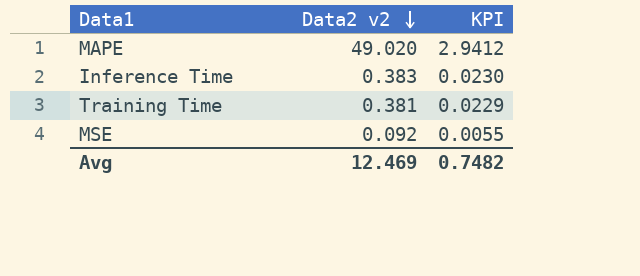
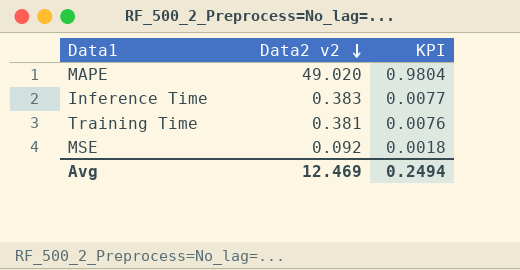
column KPI | formula: [Data2 v2] * 0.06 -> [Data2 v2] * 0.02
Avg | KPI: 0.7482 -> 0.2494

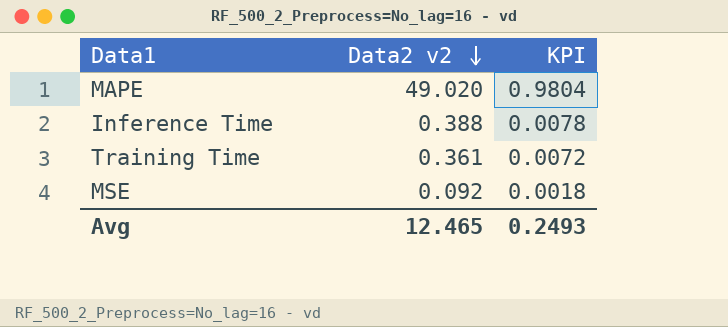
Inference Time | Data2 v2: 0.383 -> 0.388
Inference Time | KPI: 0.0077 -> 0.0078
Training Time | Data2 v2: 0.381 -> 0.361
Training Time | KPI: 0.0076 -> 0.0072
Avg | Data2 v2: 12.469 -> 12.465
Avg | KPI: 0.2494 -> 0.2493

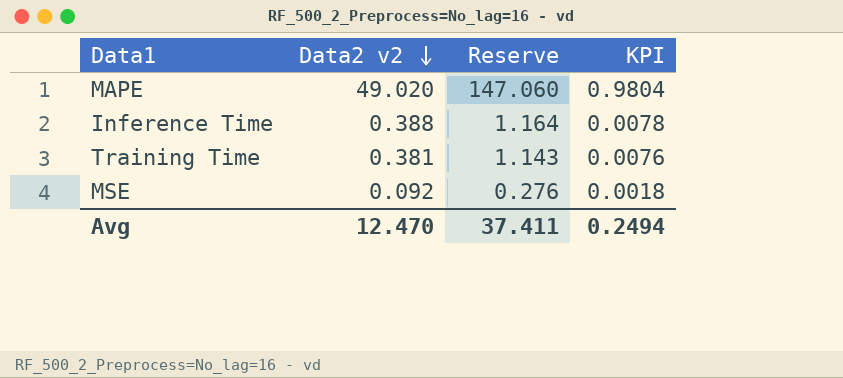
column Reserve | formula: none -> [Data2 v2] * 3
Training Time | Data2 v2: 0.361 -> 0.381
Training Time | KPI: 0.0072 -> 0.0076
Avg | Data2 v2: 12.465 -> 12.470
Avg | KPI: 0.2493 -> 0.2494

